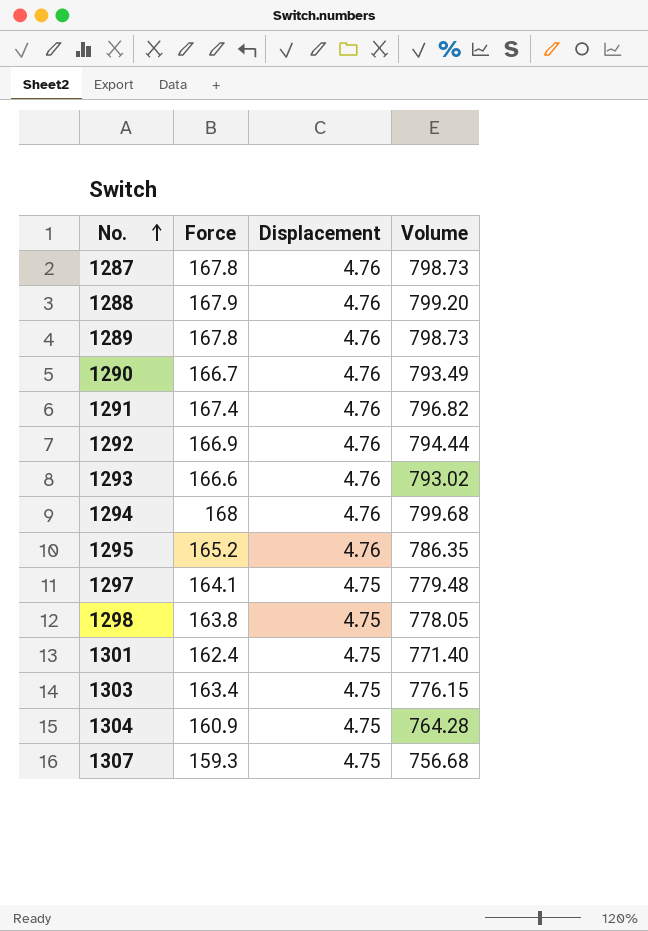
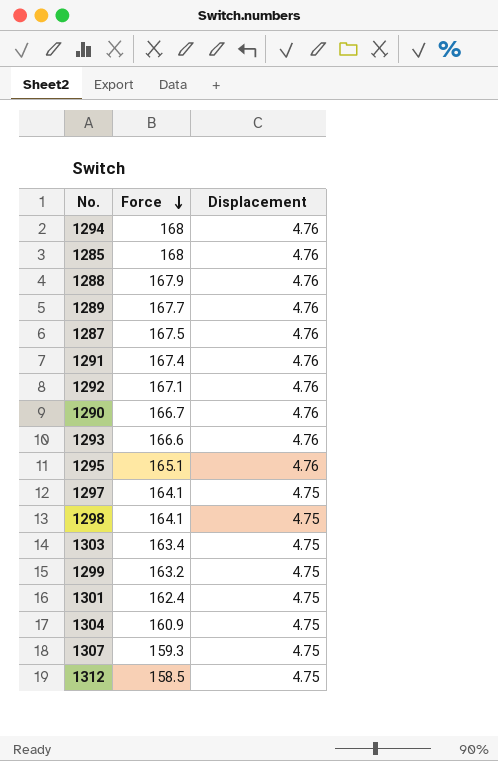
row order: No. ascending -> Force descending
column Volume | formula: [Force] * [Displacement] -> none
row 1285: none -> 168 | 4.76
1289 | Force: 167.8 -> 167.7
1287 | Force: 167.8 -> 167.5
1292 | Force: 166.9 -> 167.1
1295 | Force: 165.2 -> 165.1
1298 | Force: 163.8 -> 164.1
row 1299: none -> 163.2 | 4.75
row 1312: none -> 158.5 | 4.75

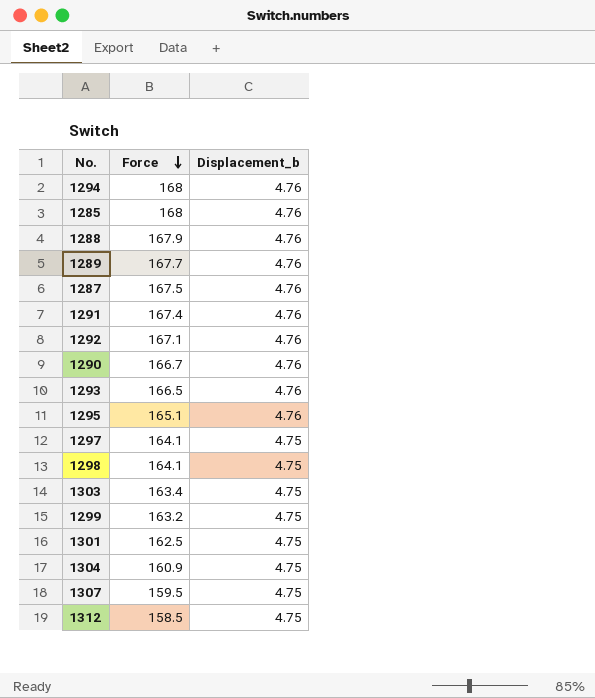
column name: Displacement -> Displacement_b
1293 | Force: 166.6 -> 166.5
1301 | Force: 162.4 -> 162.5
1307 | Force: 159.3 -> 159.5

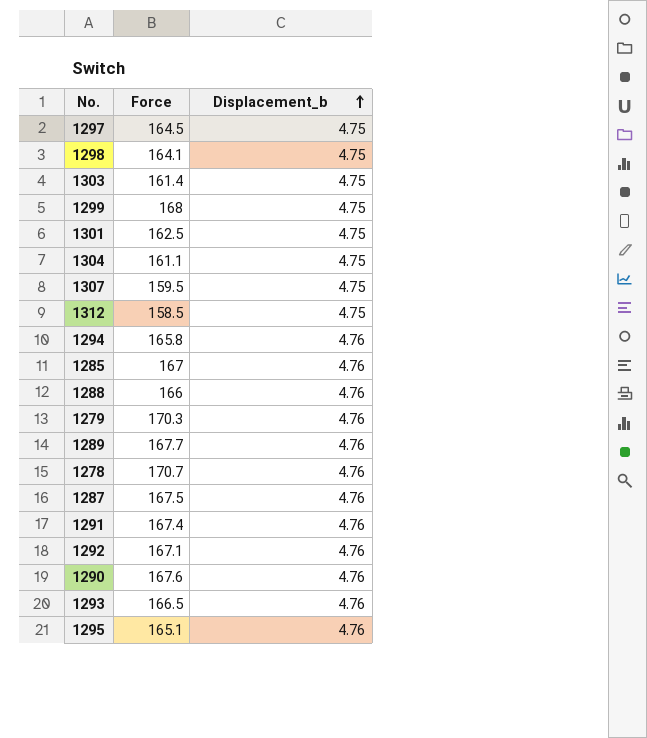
row order: Force descending -> Displacement_b ascending
1297 | Force: 164.1 -> 164.5
1303 | Force: 163.4 -> 161.4
1299 | Force: 163.2 -> 168
1304 | Force: 160.9 -> 161.1
1294 | Force: 168 -> 165.8
1285 | Force: 168 -> 167
1288 | Force: 167.9 -> 166
row 1279: none -> 170.3 | 4.76
row 1278: none -> 170.7 | 4.76
1290 | Force: 166.7 -> 167.6

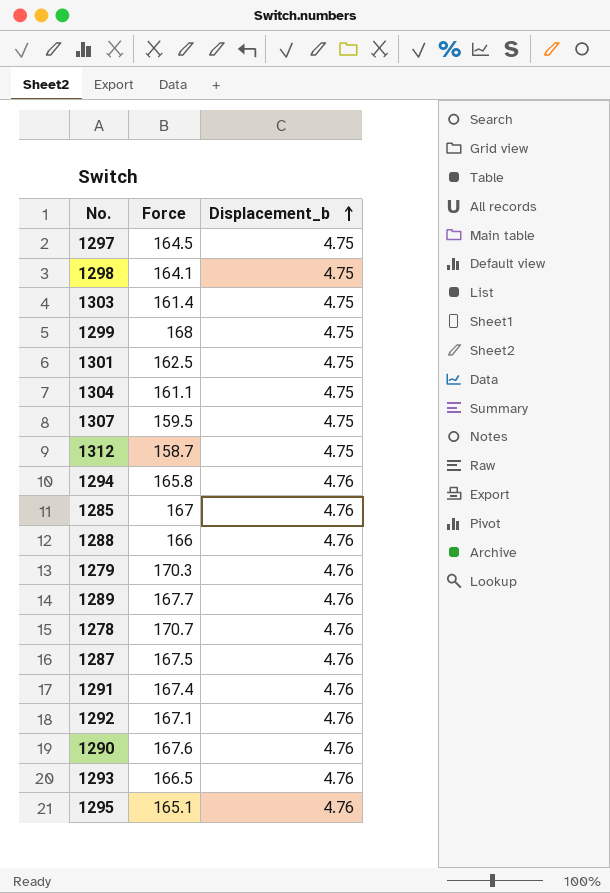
1312 | Force: 158.5 -> 158.7

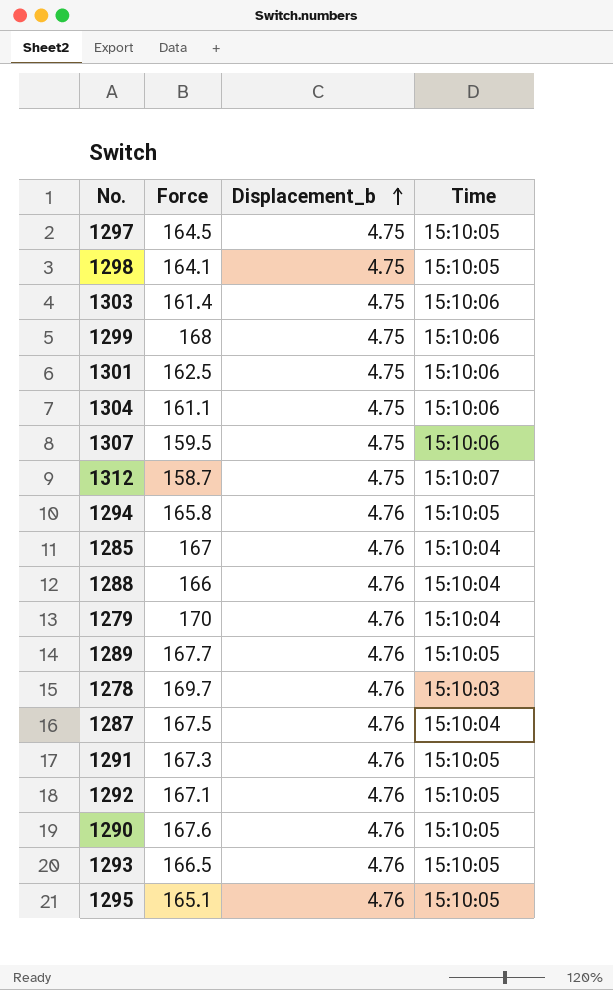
column Time | position: none -> 4
1279 | Force: 170.3 -> 170
1278 | Force: 170.7 -> 169.7
1291 | Force: 167.4 -> 167.3

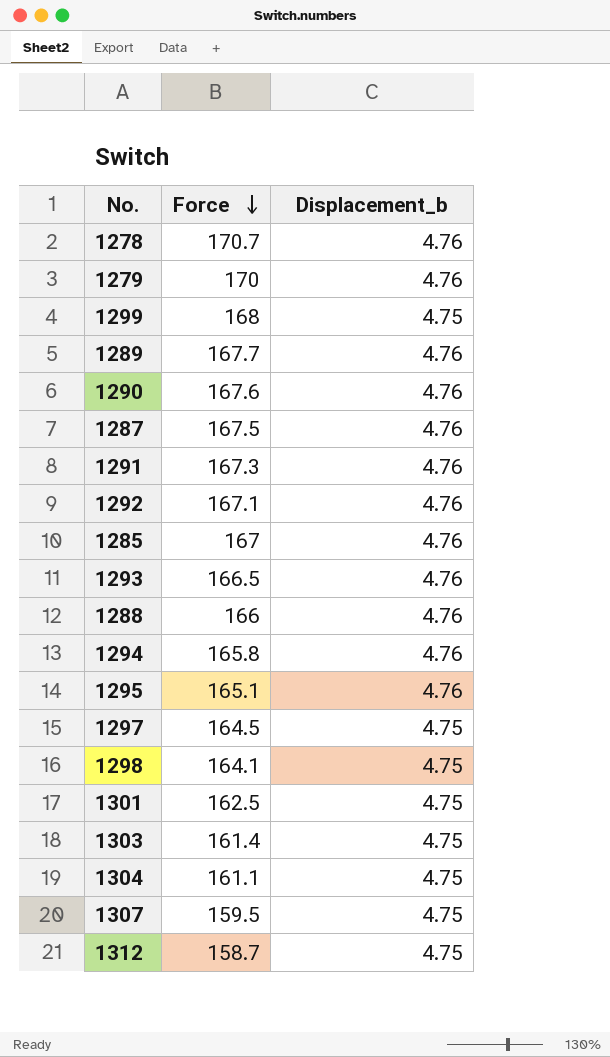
row order: Displacement_b ascending -> Force descending
column Time | position: 4 -> none
1278 | Force: 169.7 -> 170.7

